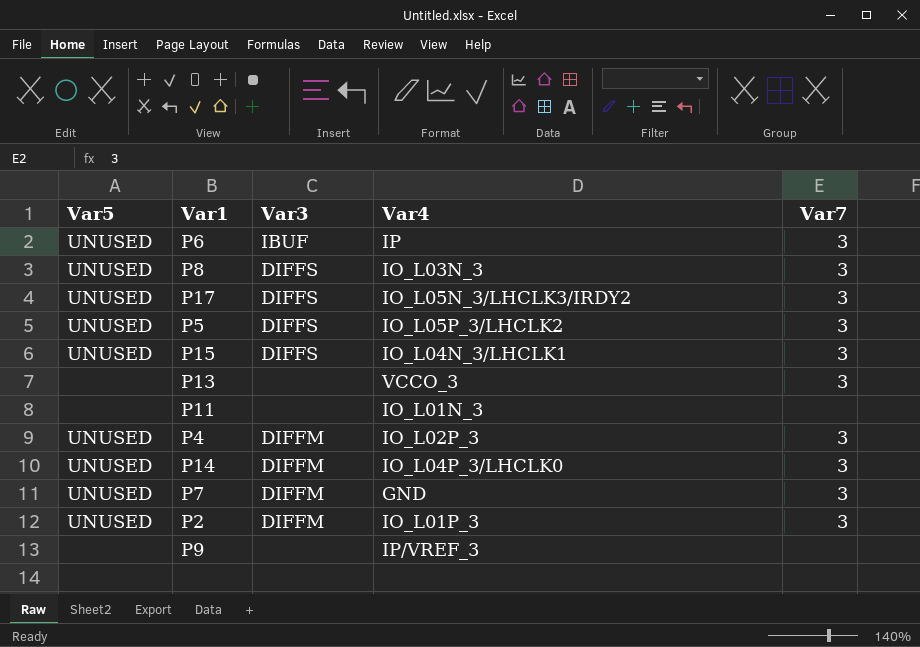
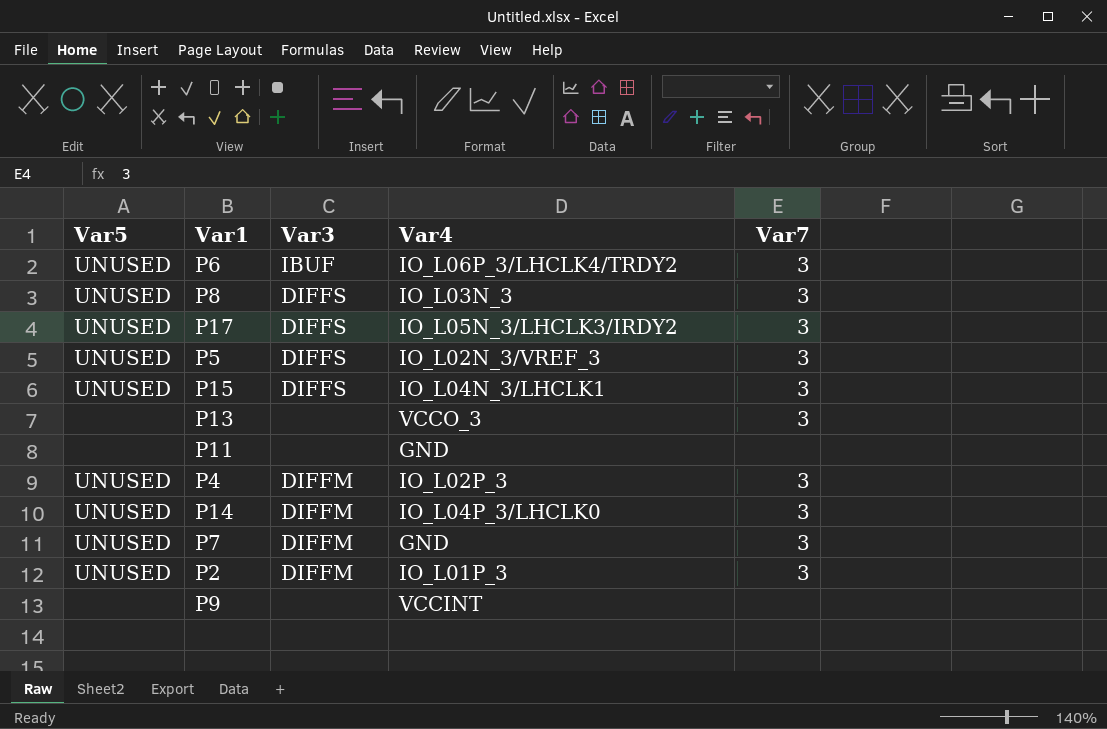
P6 | Var4: IP -> IO_L06P_3/LHCLK4/TRDY2
P5 | Var4: IO_L05P_3/LHCLK2 -> IO_L02N_3/VREF_3
P11 | Var4: IO_L01N_3 -> GND
P9 | Var4: IP/VREF_3 -> VCCINT

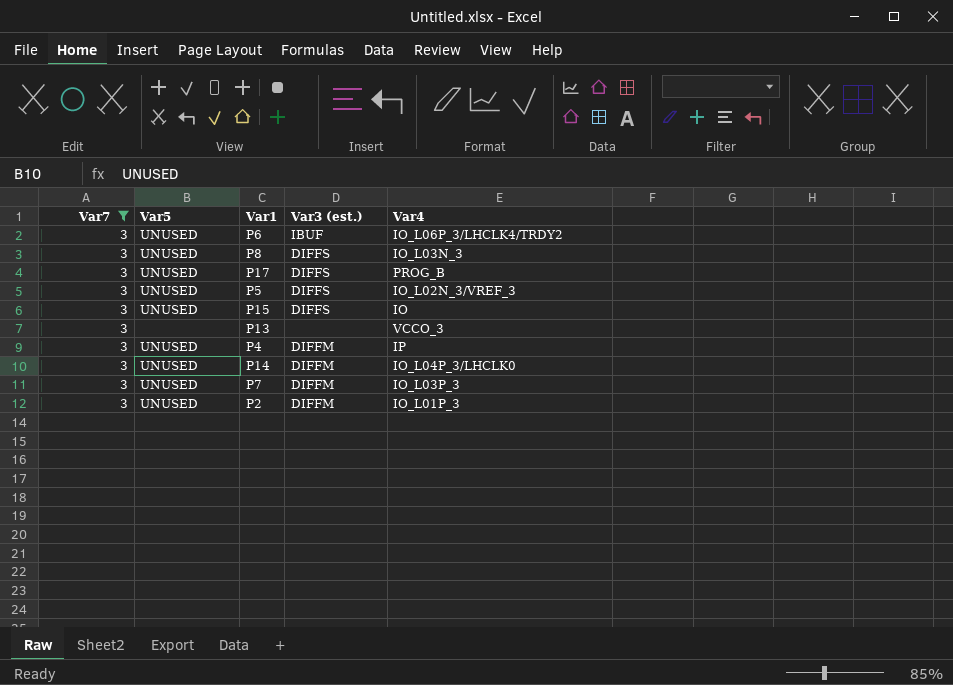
filter: none -> Var7 = 3
column Var7 | position: 5 -> 1
column name: Var3 -> Var3 (est.)
P17 | Var4: IO_L05N_3/LHCLK3/IRDY2 -> PROG_B
P15 | Var4: IO_L04N_3/LHCLK1 -> IO
P4 | Var4: IO_L02P_3 -> IP
P7 | Var4: GND -> IO_L03P_3

